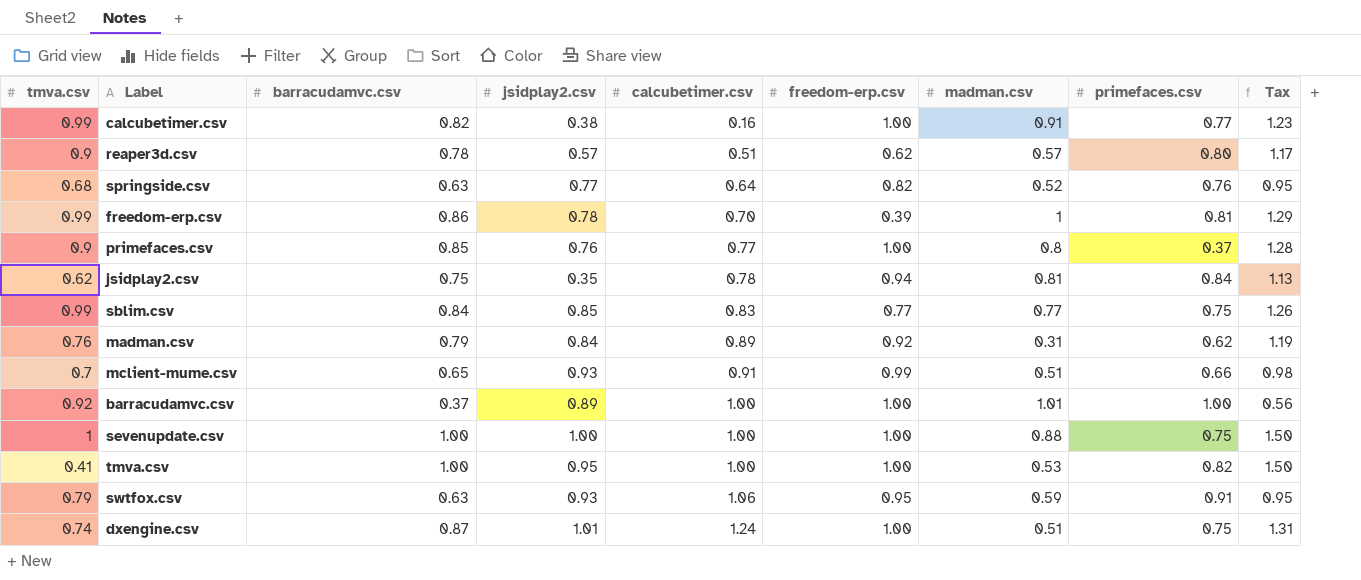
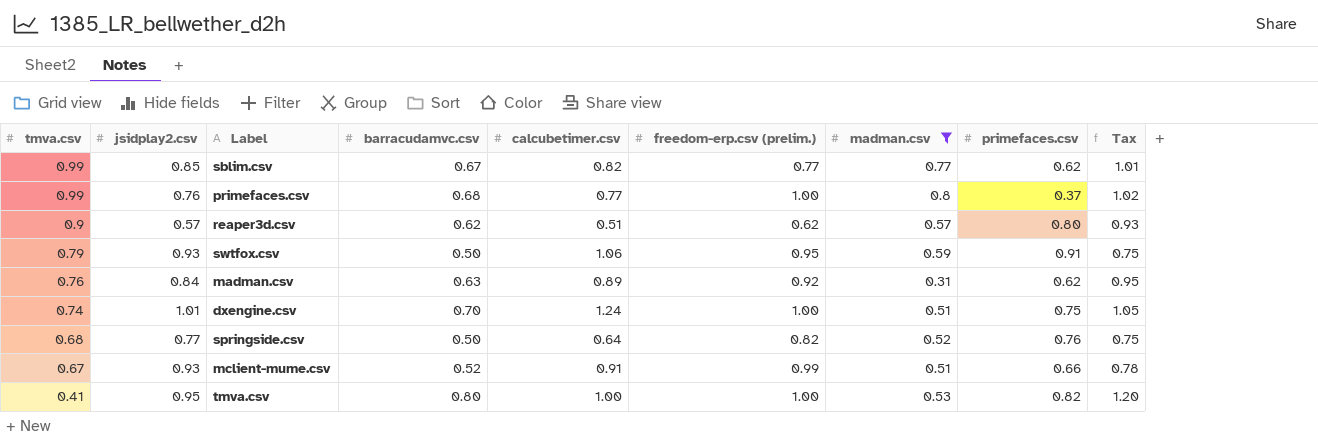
filter: none -> madman.csv <= 0.8
row order: calcubetimer.csv ascending -> tmva.csv descending
column jsidplay2.csv | position: 4 -> 2
column name: freedom-erp.csv -> freedom-erp.csv (prelim.)
sblim.csv | barracudamvc.csv: 0.84 -> 0.67
sblim.csv | calcubetimer.csv: 0.83 -> 0.82
sblim.csv | primefaces.csv: 0.75 -> 0.62
sblim.csv | Tax: 1.26 -> 1.01
primefaces.csv | tmva.csv: 0.9 -> 0.99
primefaces.csv | barracudamvc.csv: 0.85 -> 0.68
primefaces.csv | Tax: 1.28 -> 1.02
reaper3d.csv | barracudamvc.csv: 0.78 -> 0.62
reaper3d.csv | Tax: 1.17 -> 0.93
swtfox.csv | barracudamvc.csv: 0.63 -> 0.50
swtfox.csv | Tax: 0.95 -> 0.75
madman.csv | barracudamvc.csv: 0.79 -> 0.63
madman.csv | Tax: 1.19 -> 0.95
dxengine.csv | barracudamvc.csv: 0.87 -> 0.70
dxengine.csv | Tax: 1.31 -> 1.05
springside.csv | barracudamvc.csv: 0.63 -> 0.50
springside.csv | Tax: 0.95 -> 0.75
mclient-mume.csv | tmva.csv: 0.7 -> 0.67
mclient-mume.csv | barracudamvc.csv: 0.65 -> 0.52
mclient-mume.csv | Tax: 0.98 -> 0.78
tmva.csv | barracudamvc.csv: 1.00 -> 0.80
tmva.csv | Tax: 1.50 -> 1.20

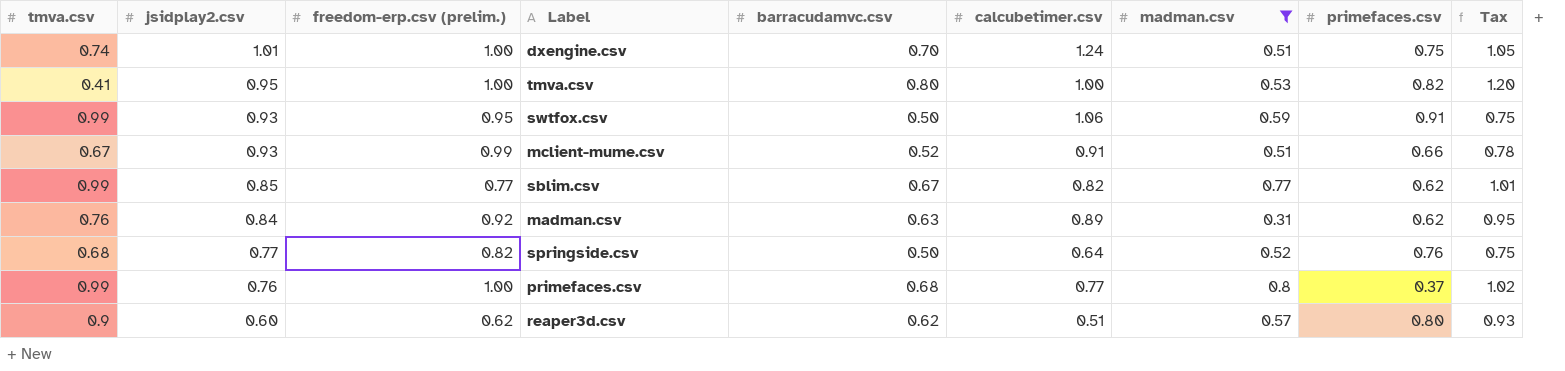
row order: tmva.csv descending -> jsidplay2.csv descending
column freedom-erp.csv (prelim.) | position: 6 -> 3
swtfox.csv | tmva.csv: 0.79 -> 0.99
reaper3d.csv | jsidplay2.csv: 0.57 -> 0.60

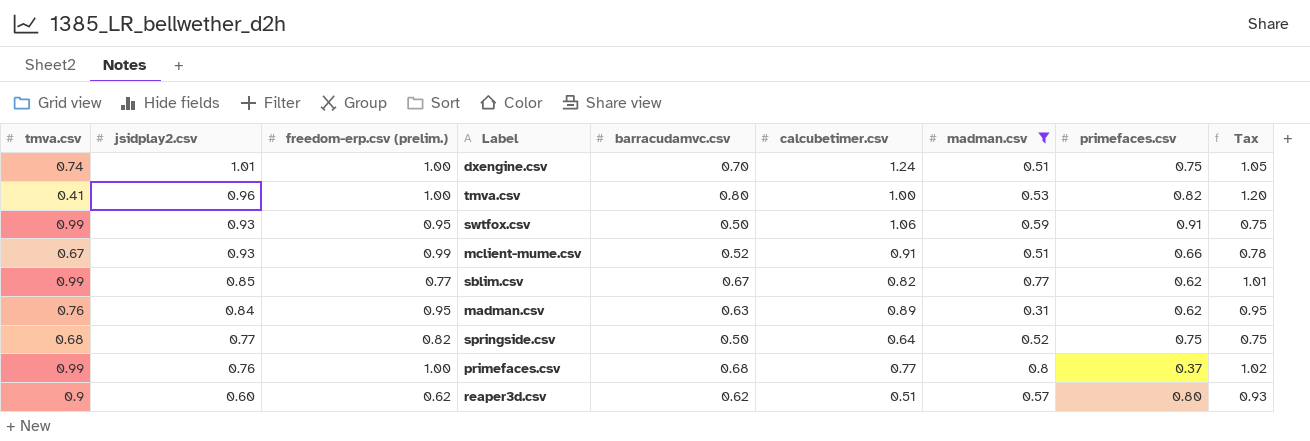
tmva.csv | jsidplay2.csv: 0.95 -> 0.96
madman.csv | freedom-erp.csv (prelim.): 0.92 -> 0.95
springside.csv | primefaces.csv: 0.76 -> 0.75

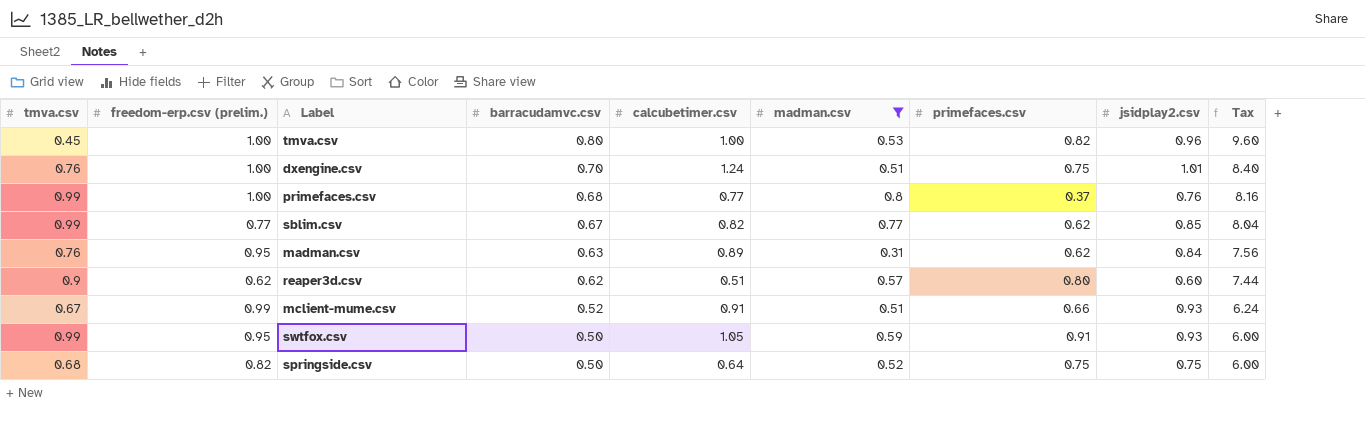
row order: jsidplay2.csv descending -> barracudamvc.csv descending
column jsidplay2.csv | position: 2 -> 8
column Tax | formula: [barracudamvc.csv] * 1.5 -> [barracudamvc.csv] * 12
tmva.csv | tmva.csv: 0.41 -> 0.45
dxengine.csv | tmva.csv: 0.74 -> 0.76
swtfox.csv | calcubetimer.csv: 1.06 -> 1.05
springside.csv | jsidplay2.csv: 0.77 -> 0.75

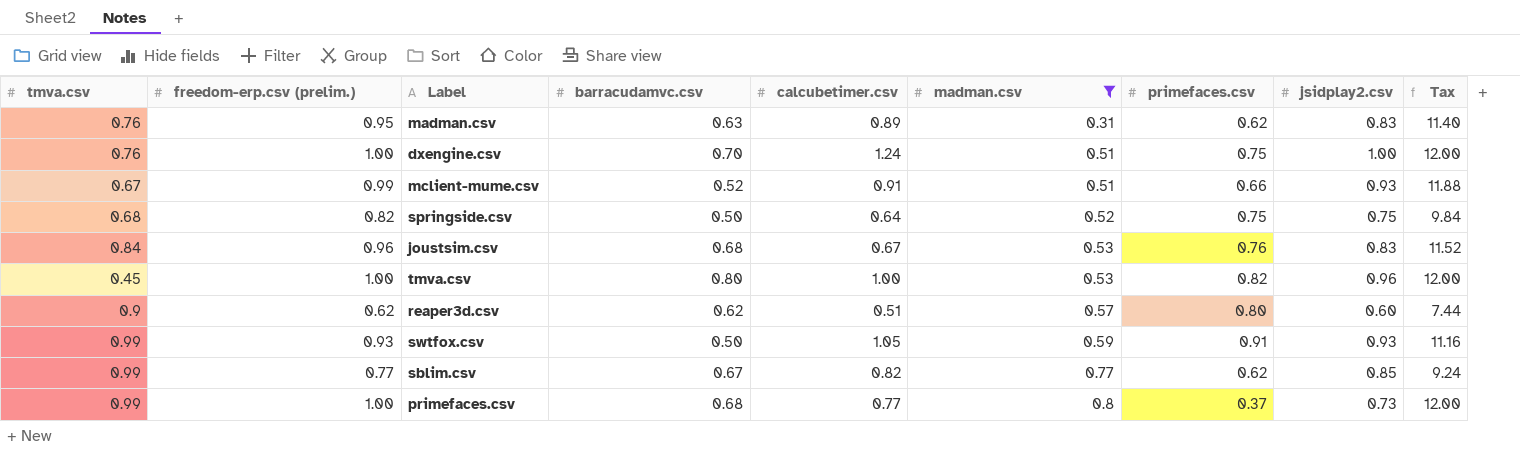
row order: barracudamvc.csv descending -> madman.csv ascending
column Tax | formula: [barracudamvc.csv] * 12 -> [freedom-erp.csv (prelim.)] * 12
madman.csv | jsidplay2.csv: 0.84 -> 0.83
dxengine.csv | jsidplay2.csv: 1.01 -> 1.00
row joustsim.csv: none -> 0.84 | 0.96 | 0.68 | 0.67 | 0.53 | 0.76 | 0.83 | 11.52
swtfox.csv | freedom-erp.csv (prelim.): 0.95 -> 0.93
primefaces.csv | jsidplay2.csv: 0.76 -> 0.73

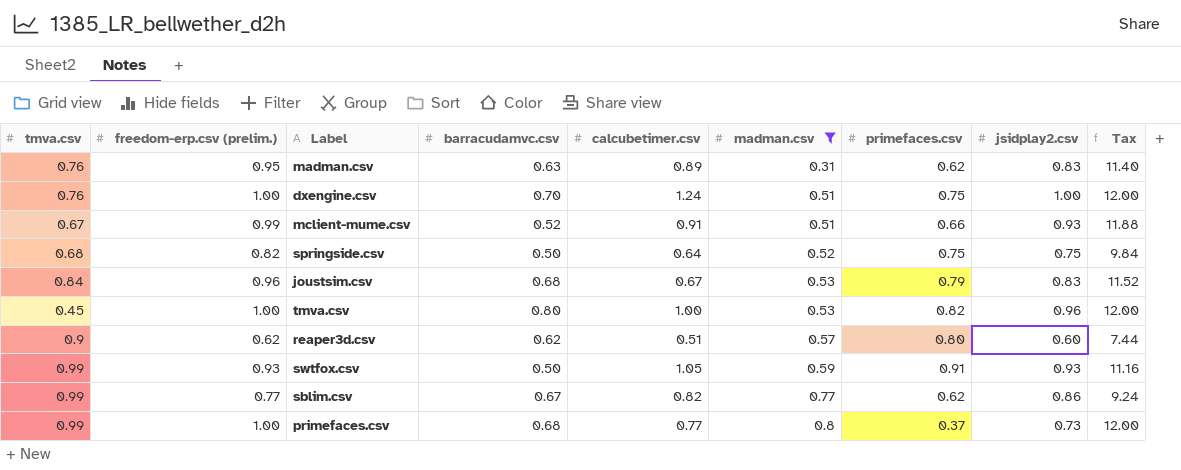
joustsim.csv | primefaces.csv: 0.76 -> 0.79
sblim.csv | jsidplay2.csv: 0.85 -> 0.86

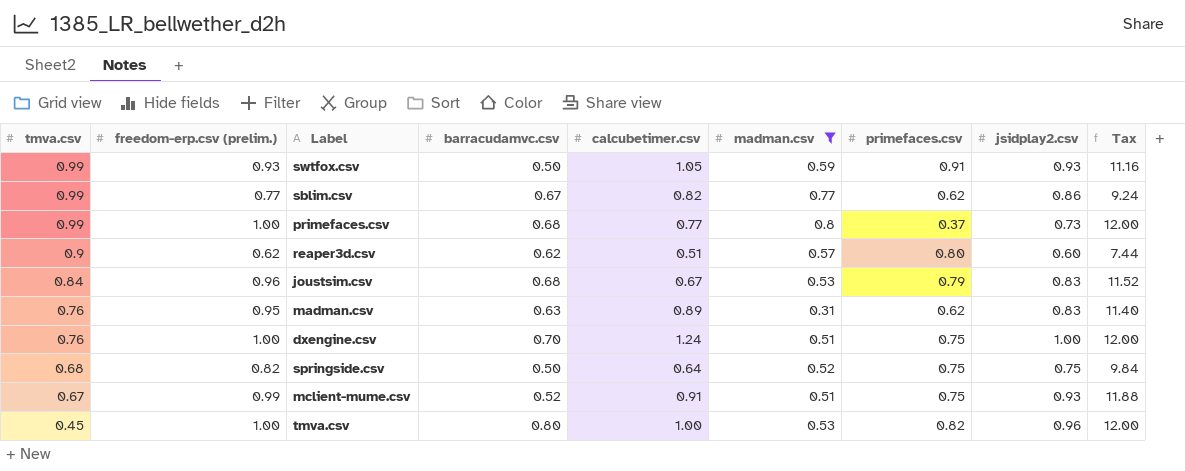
row order: madman.csv ascending -> tmva.csv descending
mclient-mume.csv | primefaces.csv: 0.66 -> 0.75

